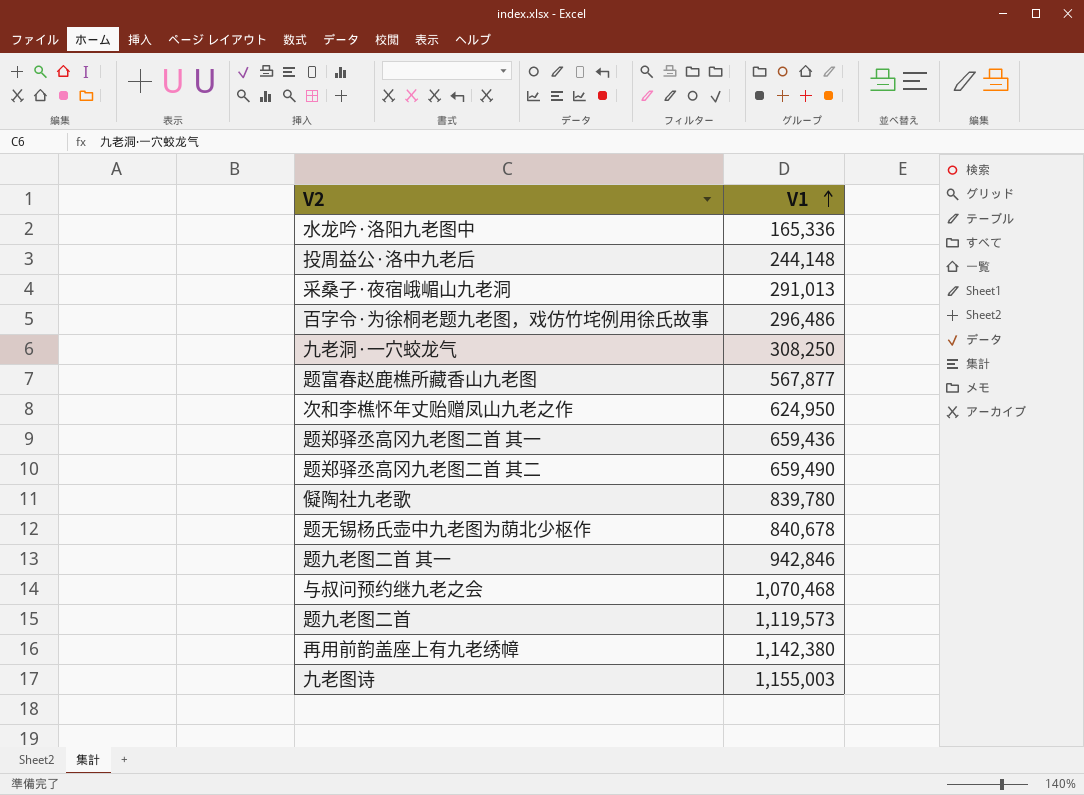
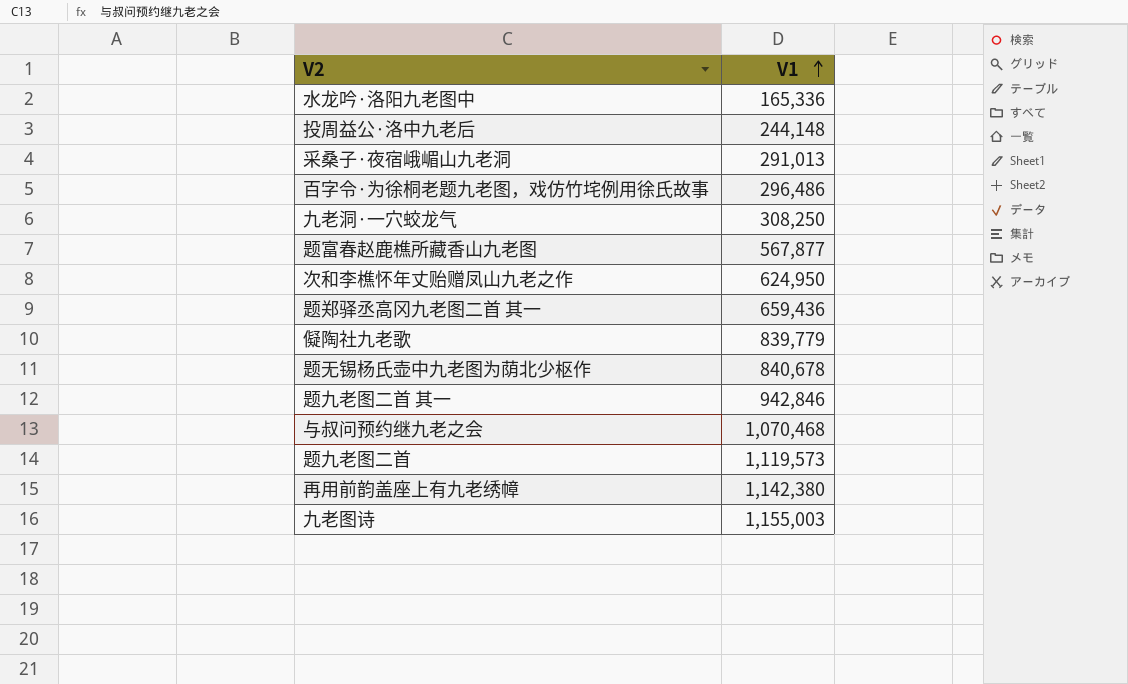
row 题郑驿丞高冈九老图二首 其二: 659,490 -> none
儗陶社九老歌 | V1: 839,780 -> 839,779

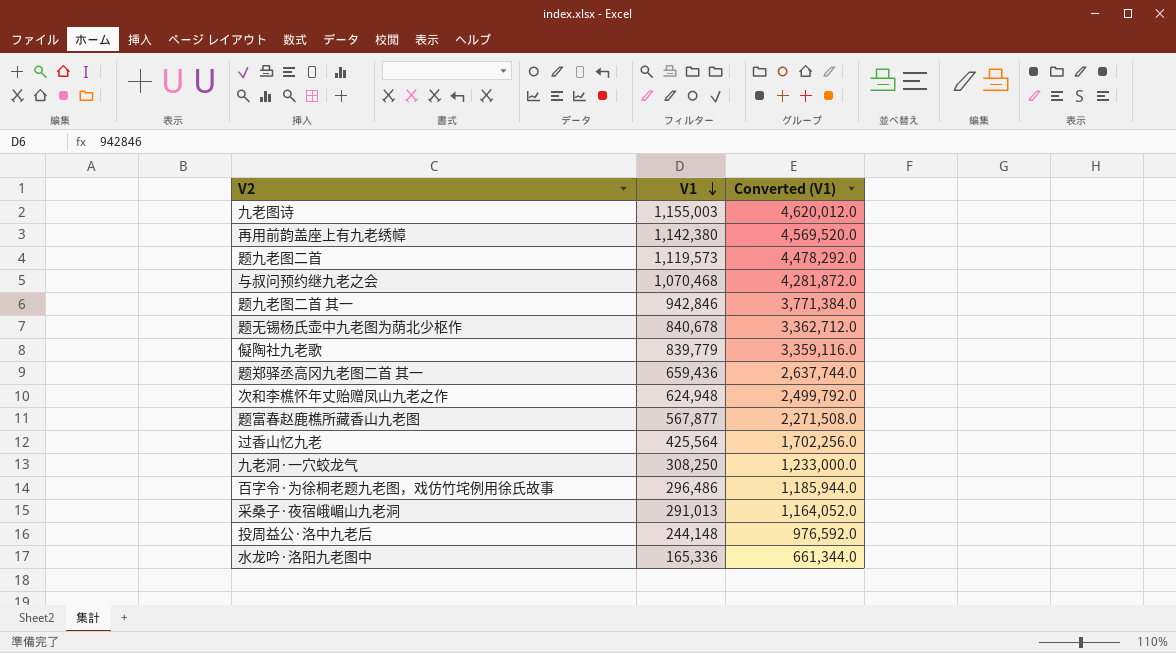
row order: V1 ascending -> V1 descending
column Converted (V1) | formula: none -> [V1] * 4
次和李樵怀年丈贻赠凤山九老之作 | V1: 624,950 -> 624,948
row 过香山忆九老: none -> 425,564 | 1,702,256.0

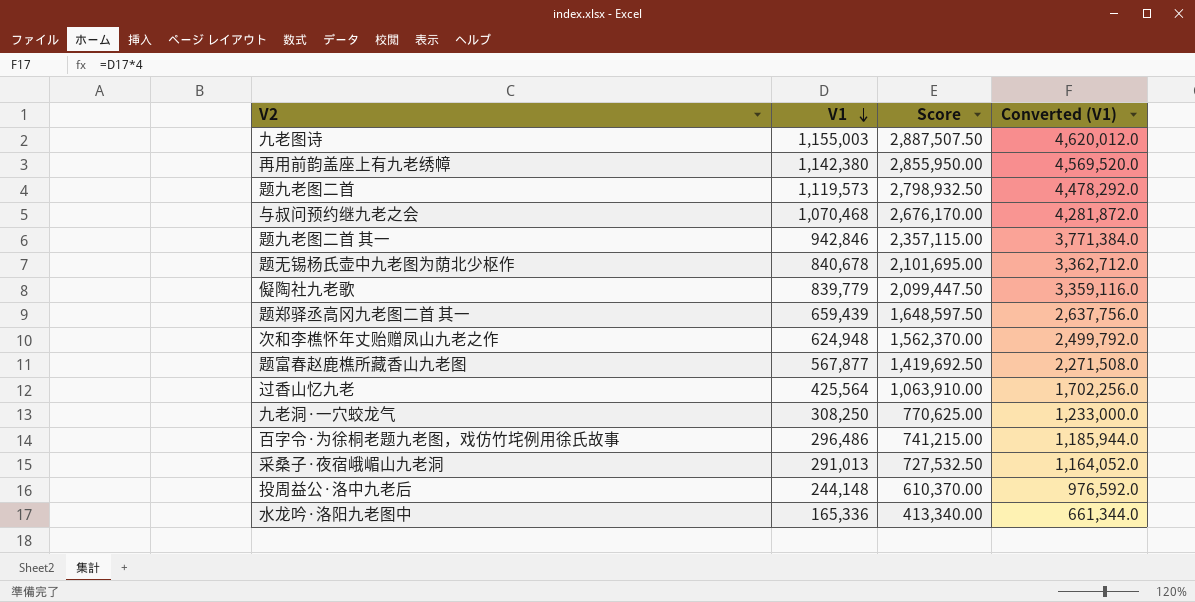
column Score | formula: none -> [V1] * 2.5
题郑驿丞高冈九老图二首 其一 | V1: 659,436 -> 659,439
题郑驿丞高冈九老图二首 其一 | Converted (V1): 2,637,744.0 -> 2,637,756.0

